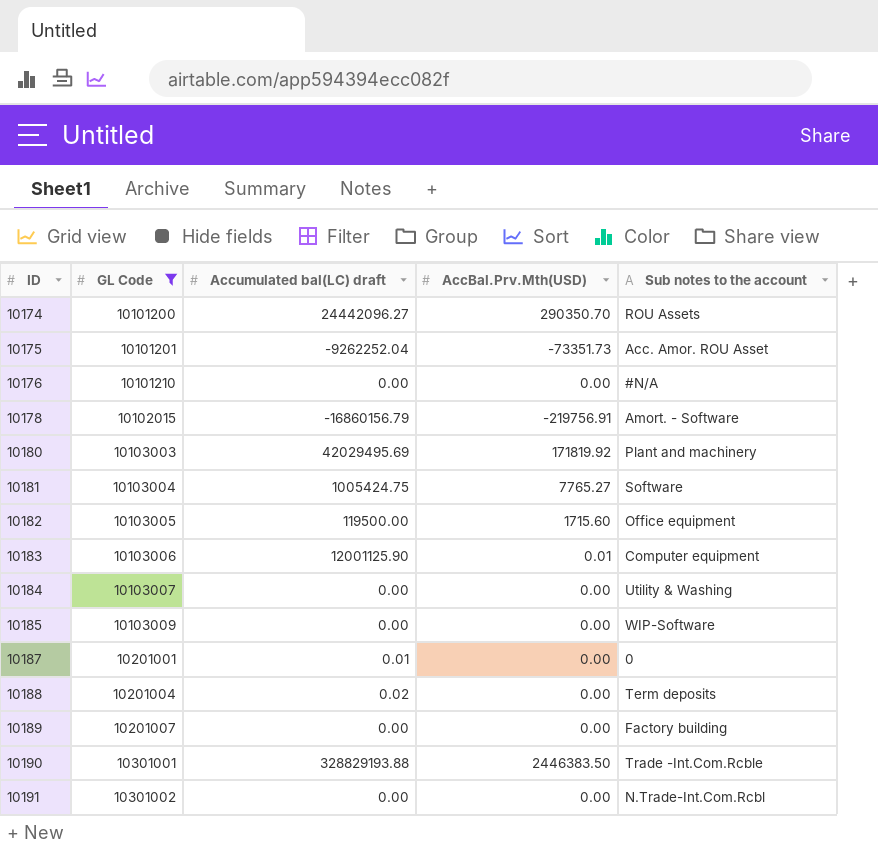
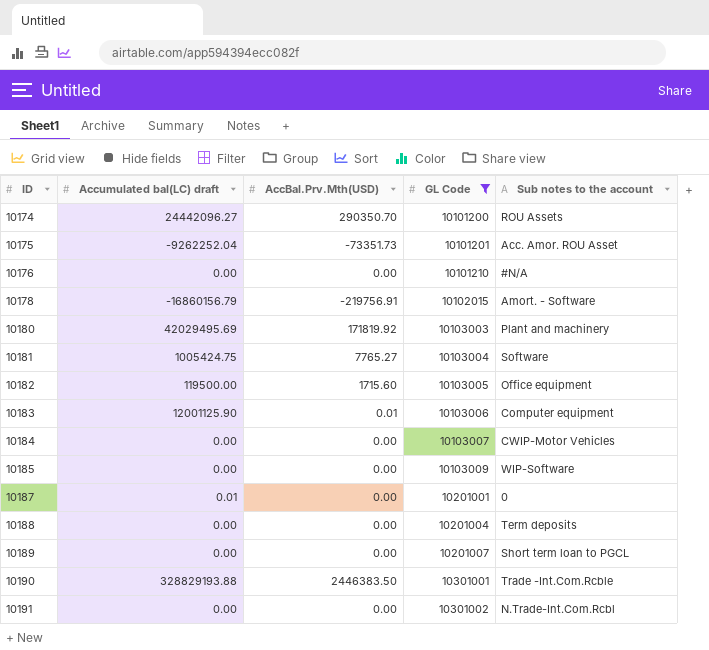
column GL Code | position: 2 -> 4
10184 | Sub notes to the account: Utility & Washing -> CWIP-Motor Vehicles
10188 | Accumulated bal(LC) draft: 0.02 -> 0.00
10189 | Sub notes to the account: Factory building -> Short term loan to PGCL

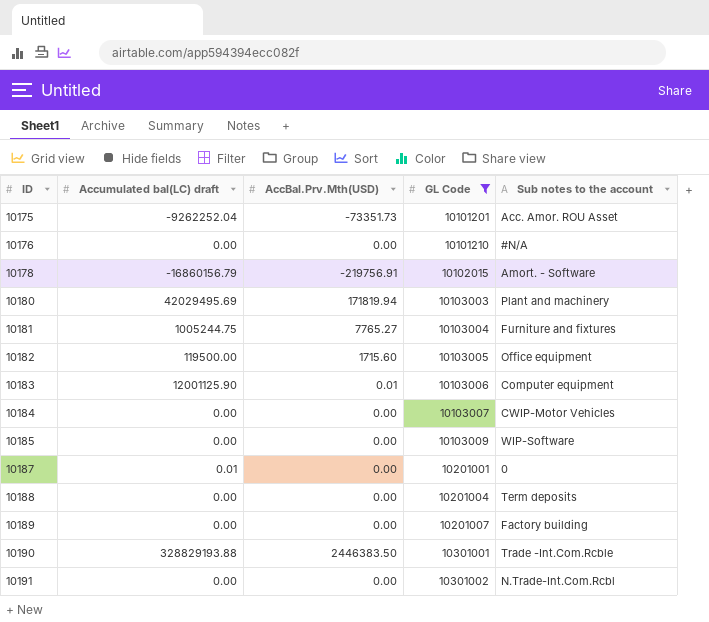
row 10174: 24442096.27 | 290350.70 | 10101200 | ROU Assets -> none
10180 | AccBal.Prv.Mth(USD): 171819.92 -> 171819.94
10181 | Accumulated bal(LC) draft: 1005424.75 -> 1005244.75
10181 | Sub notes to the account: Software -> Furniture and fixtures
10189 | Sub notes to the account: Short term loan to PGCL -> Factory building

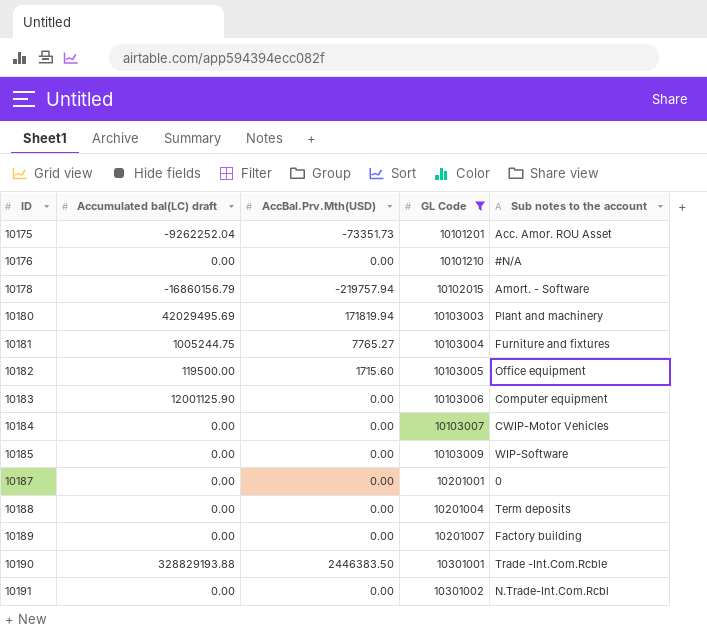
10178 | AccBal.Prv.Mth(USD): -219756.91 -> -219757.94
10183 | AccBal.Prv.Mth(USD): 0.01 -> 0.00
10187 | Accumulated bal(LC) draft: 0.01 -> 0.00

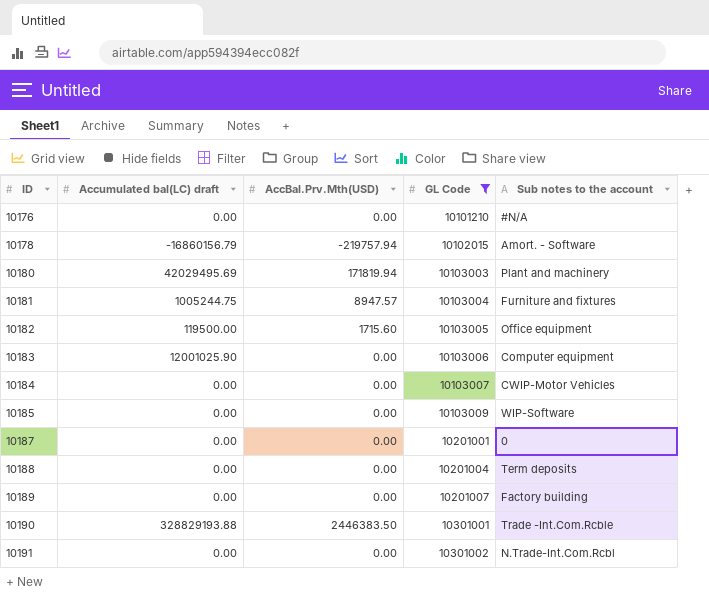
row 10175: -9262252.04 | -73351.73 | 10101201 | Acc. Amor. ROU Asset -> none
10181 | AccBal.Prv.Mth(USD): 7765.27 -> 8947.57
10183 | Accumulated bal(LC) draft: 12001125.90 -> 12001025.90

